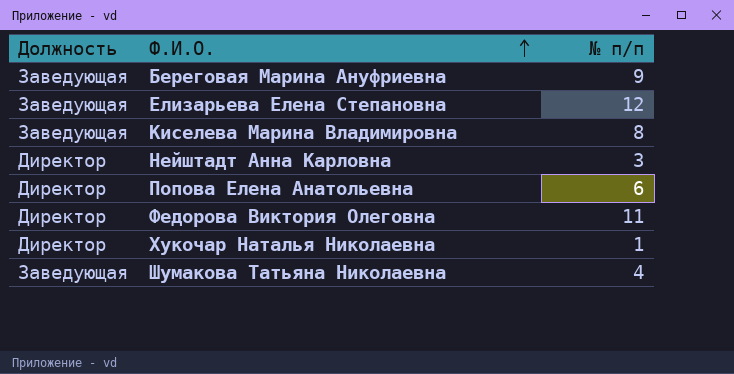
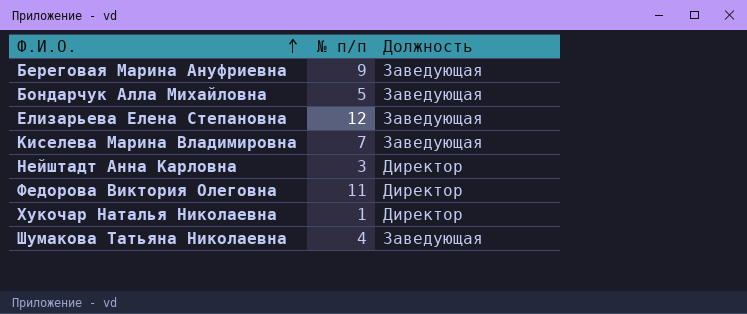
column Должность | position: 1 -> 3
row Попова Елена Анатольевна: Директор | 6 -> none
row Бондарчук Алла Михайловна: none -> 5 | Заведующая
Киселева Марина Владимировна | № п/п: 8 -> 7

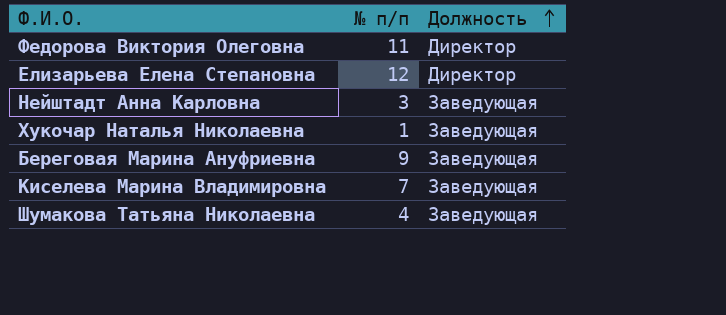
row order: Ф.И.О. ascending -> Должность ascending
row Бондарчук Алла Михайловна: 5 | Заведующая -> none
Елизарьева Елена Степановна | Должность: Заведующая -> Директор
Нейштадт Анна Карловна | Должность: Директор -> Заведующая
Хукочар Наталья Николаевна | Должность: Директор -> Заведующая

